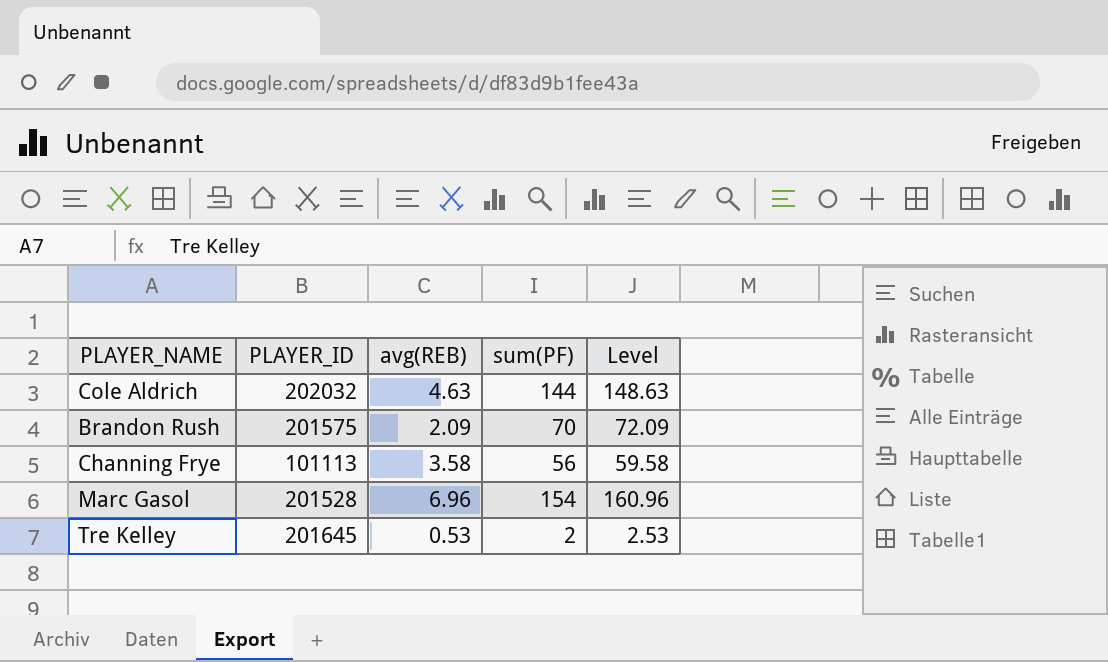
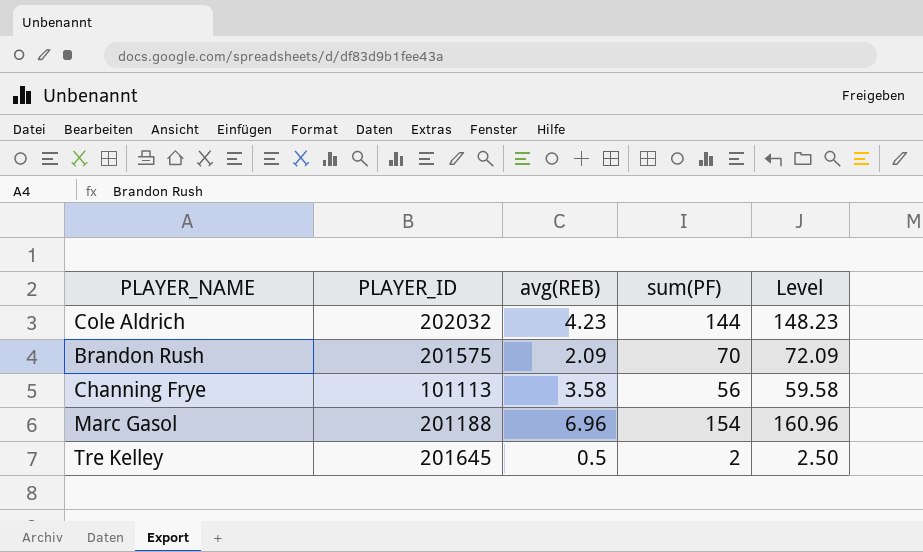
Cole Aldrich | avg(REB): 4.63 -> 4.23
Cole Aldrich | Level: 148.63 -> 148.23
Marc Gasol | PLAYER_ID: 201528 -> 201188
Tre Kelley | avg(REB): 0.53 -> 0.5
Tre Kelley | Level: 2.53 -> 2.50

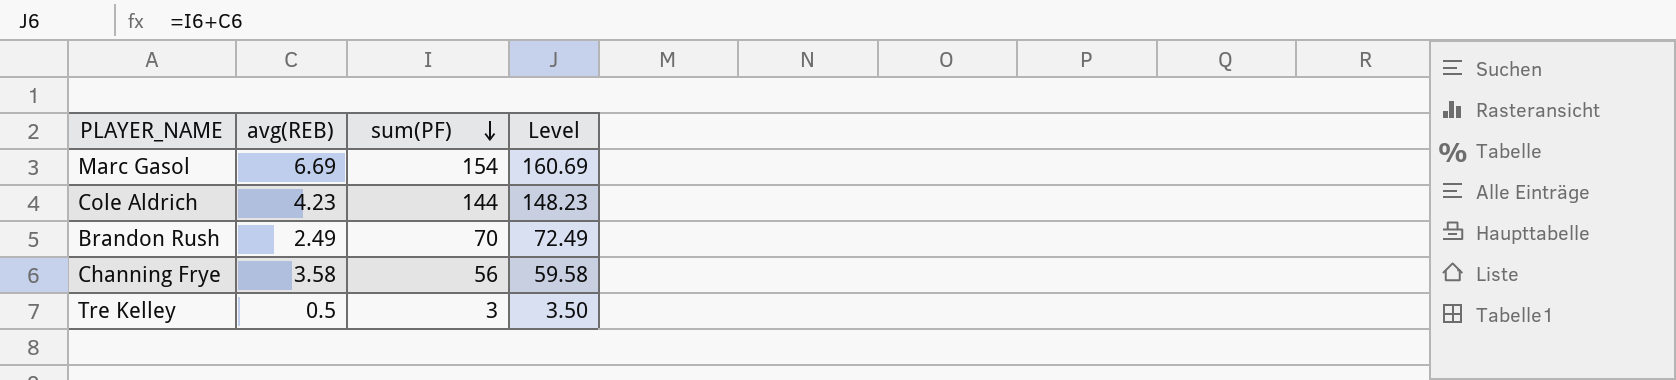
row order: none -> sum(PF) descending
column PLAYER_ID | position: 2 -> none
Marc Gasol | avg(REB): 6.96 -> 6.69
Marc Gasol | Level: 160.96 -> 160.69
Brandon Rush | avg(REB): 2.09 -> 2.49
Brandon Rush | Level: 72.09 -> 72.49
Tre Kelley | sum(PF): 2 -> 3
Tre Kelley | Level: 2.50 -> 3.50

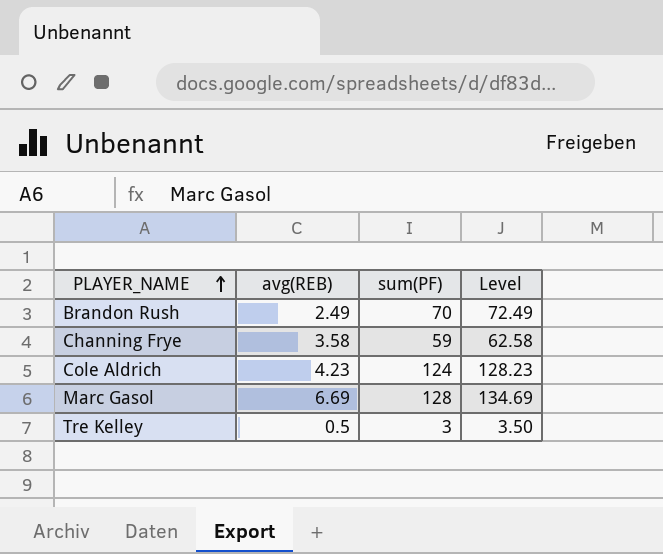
row order: sum(PF) descending -> PLAYER_NAME ascending
Channing Frye | sum(PF): 56 -> 59
Channing Frye | Level: 59.58 -> 62.58
Cole Aldrich | sum(PF): 144 -> 124
Cole Aldrich | Level: 148.23 -> 128.23
Marc Gasol | sum(PF): 154 -> 128
Marc Gasol | Level: 160.69 -> 134.69

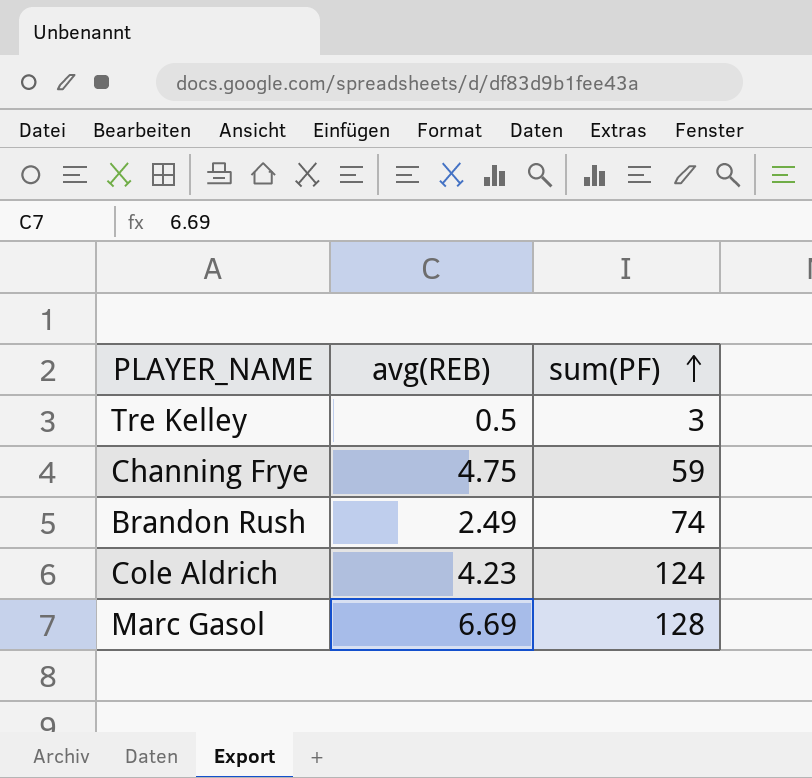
row order: PLAYER_NAME ascending -> sum(PF) ascending
column Level | formula: [avg(REB)] + [sum(PF)] -> none
Channing Frye | avg(REB): 3.58 -> 4.75
Brandon Rush | sum(PF): 70 -> 74

